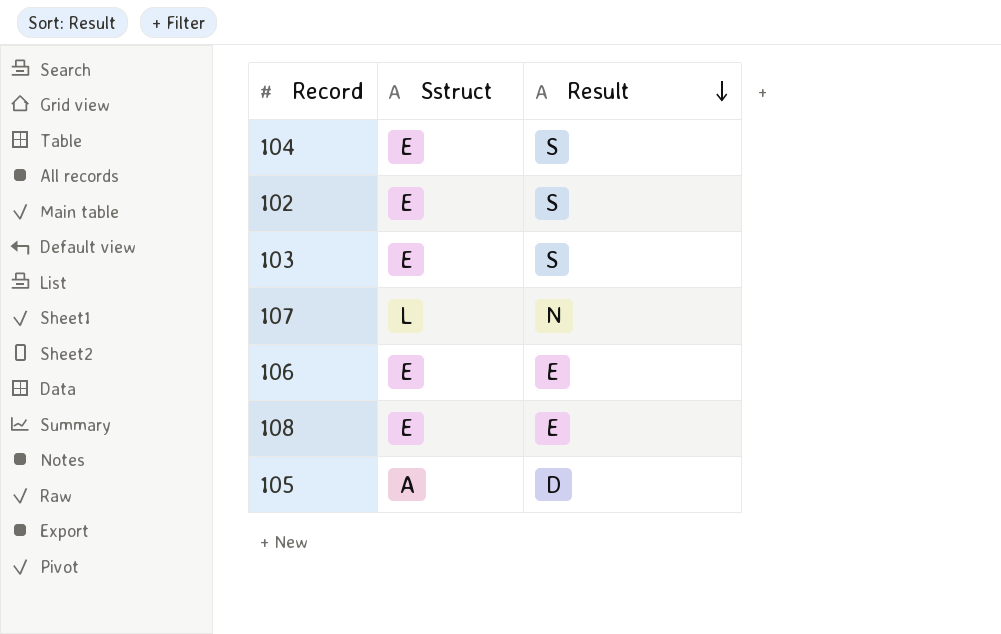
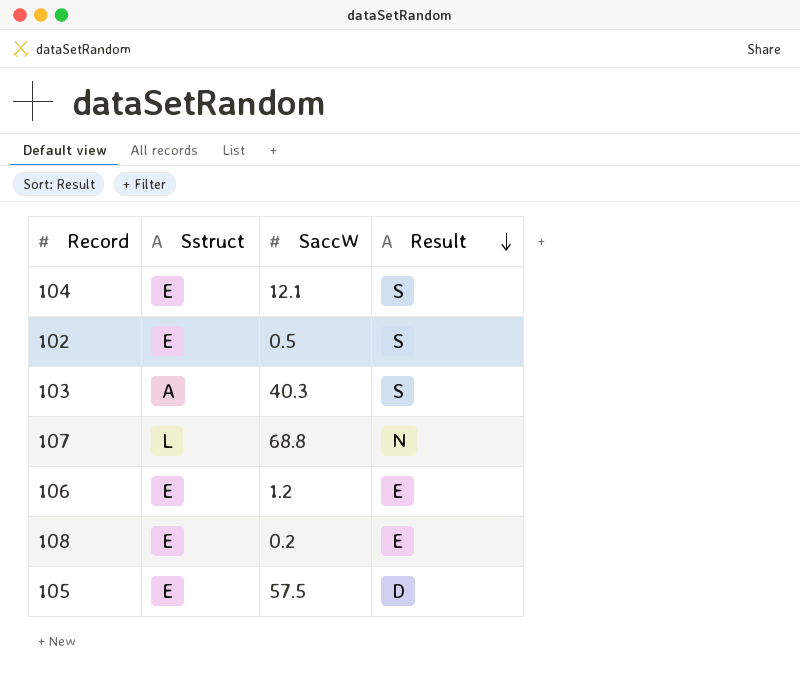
column SaccW | position: none -> 3
103 | Sstruct: E -> A
105 | Sstruct: A -> E

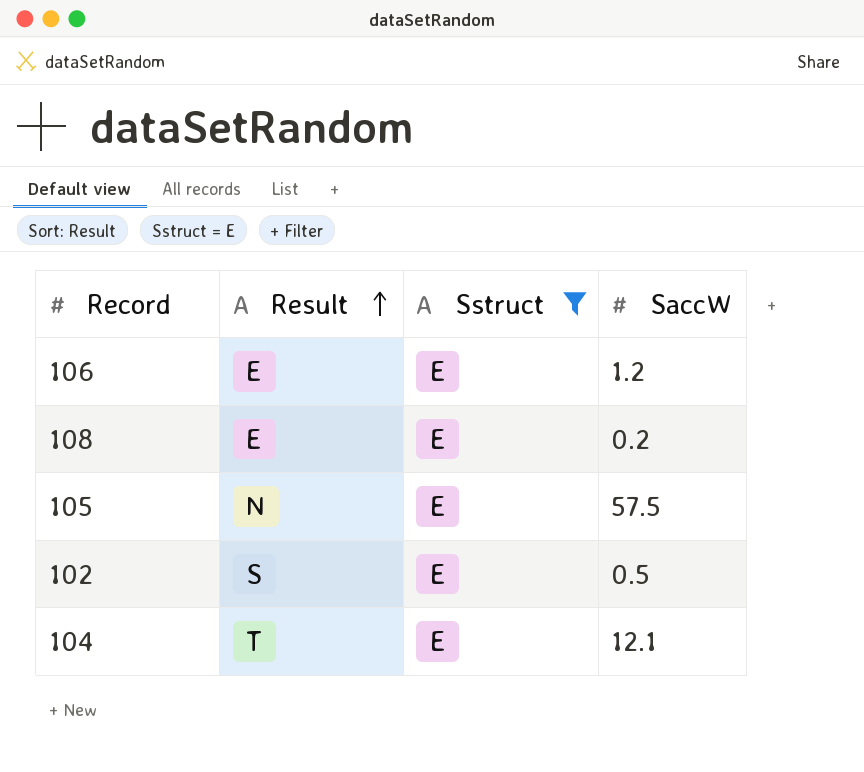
filter: none -> Sstruct = E
row order: Result descending -> Result ascending
column Result | position: 4 -> 2
105 | Result: D -> N
104 | Result: S -> T

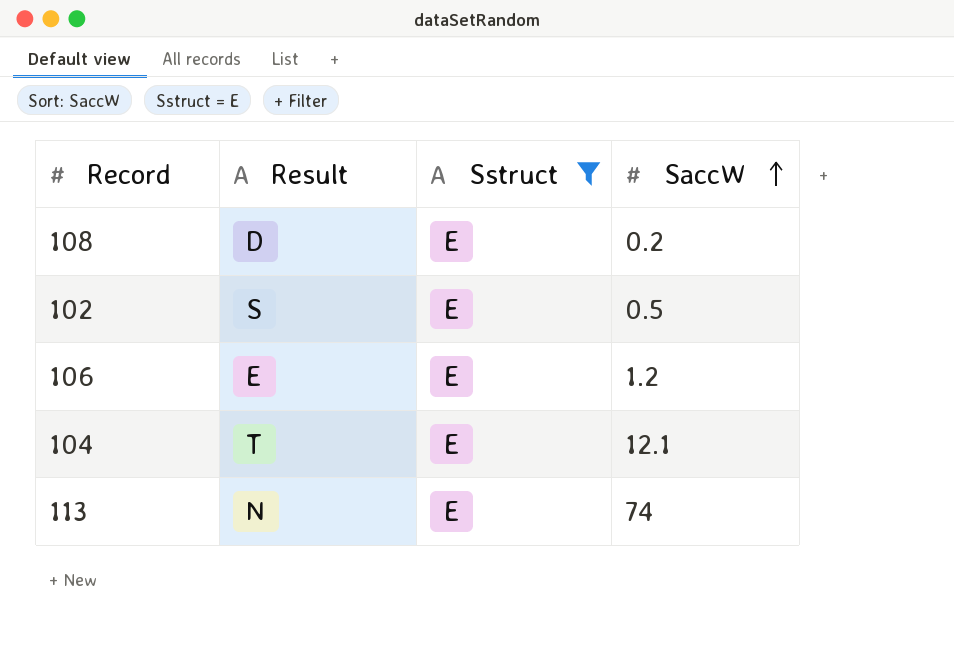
row order: Result ascending -> SaccW ascending
row 105: N | E | 57.5 -> none
108 | Result: E -> D
row 113: none -> N | E | 74

